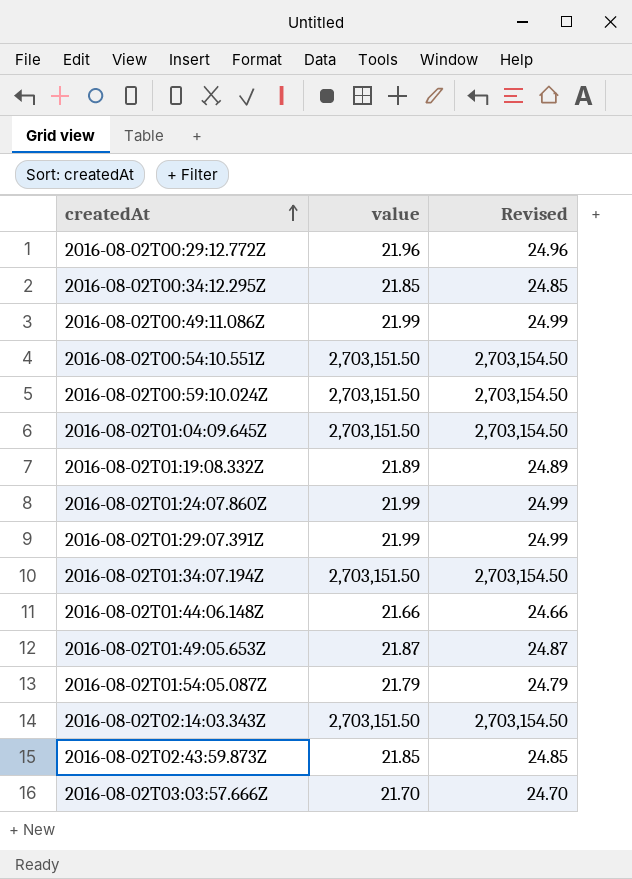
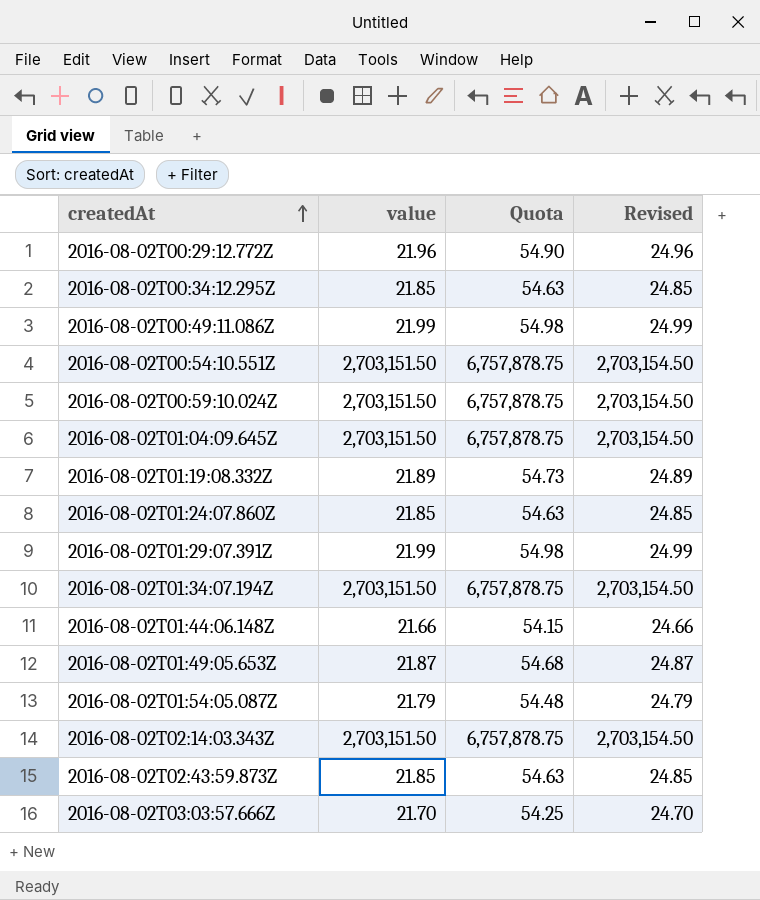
column Quota | formula: none -> [value] * 2.5
2016-08-02T01:24:07.860Z | value: 21.99 -> 21.85
2016-08-02T01:24:07.860Z | Revised: 24.99 -> 24.85

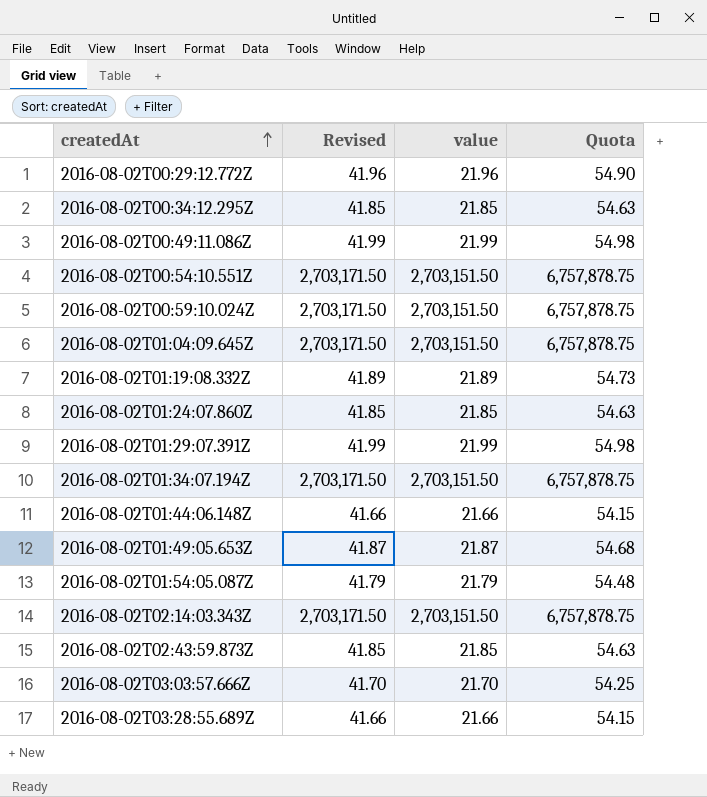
column Revised | formula: [value] + 3 -> [value] + 20
column Revised | position: 4 -> 2
row 2016-08-02T03:28:55.689Z: none -> 41.66 | 21.66 | 54.15

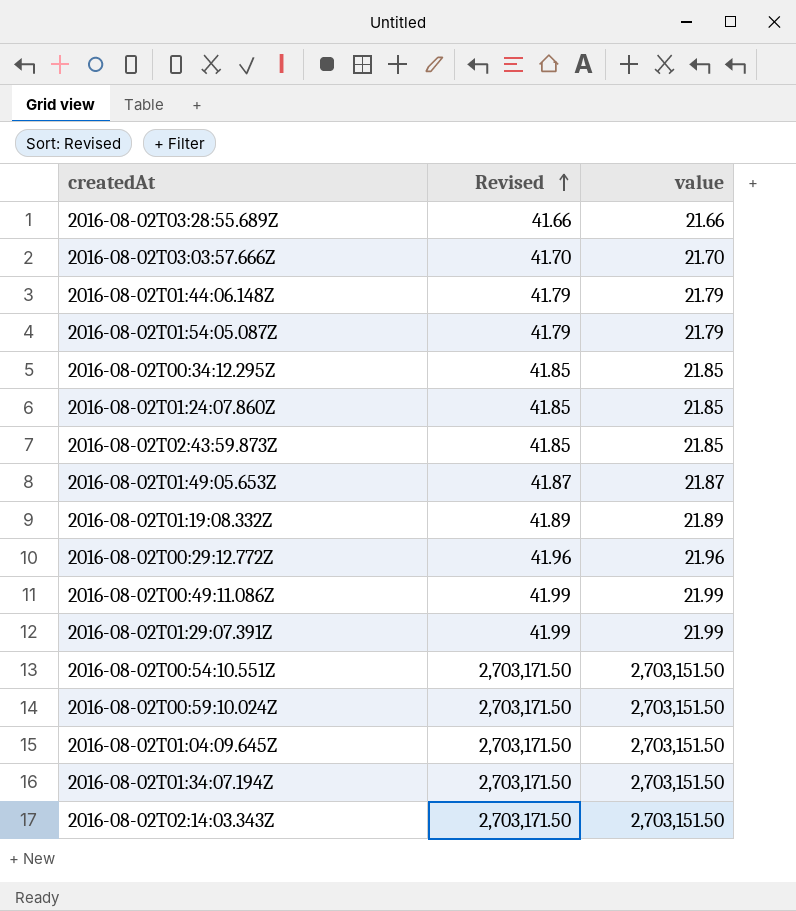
row order: createdAt ascending -> Revised ascending
column Quota | formula: [value] * 2.5 -> none
2016-08-02T01:44:06.148Z | Revised: 41.66 -> 41.79
2016-08-02T01:44:06.148Z | value: 21.66 -> 21.79

